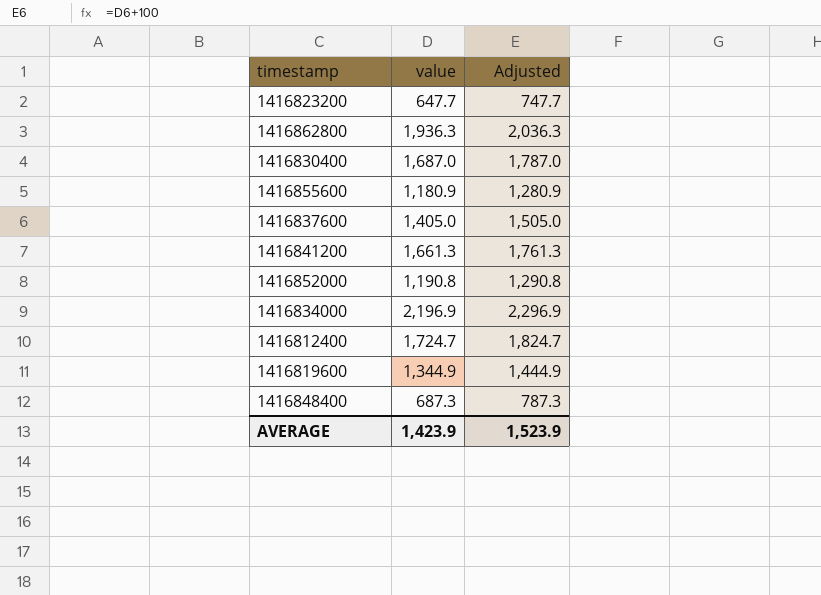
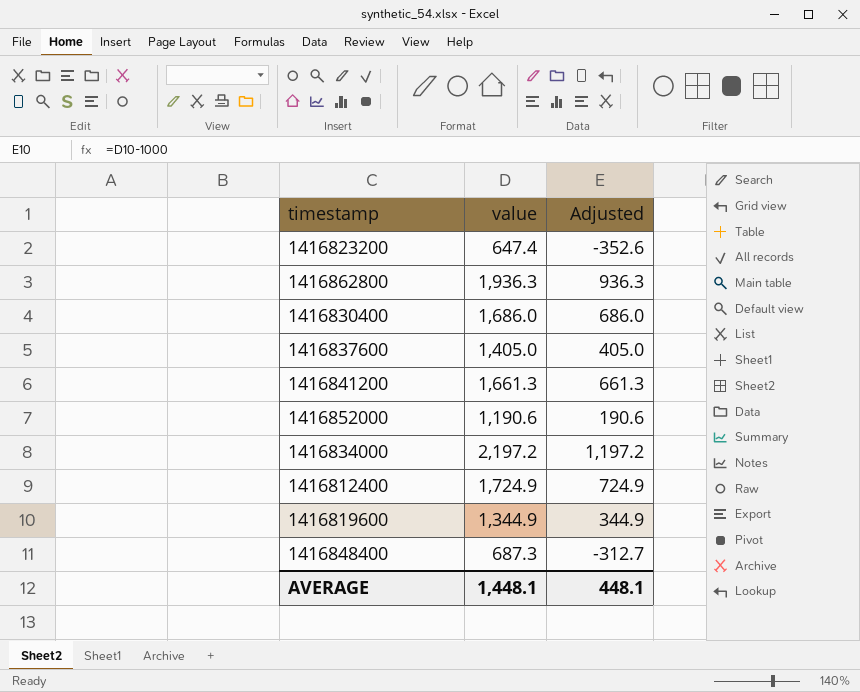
column Adjusted | formula: [value] + 100 -> [value] - 1000
row 1416855600: 1,180.9 | 1,280.9 -> none
1416823200 | value: 647.7 -> 647.4
1416830400 | value: 1,687.0 -> 1,686.0
1416852000 | value: 1,190.8 -> 1,190.6
1416834000 | value: 2,196.9 -> 2,197.2
1416812400 | value: 1,724.7 -> 1,724.9
AVERAGE | value: 1,423.9 -> 1,448.1
AVERAGE | Adjusted: 1,523.9 -> 448.1

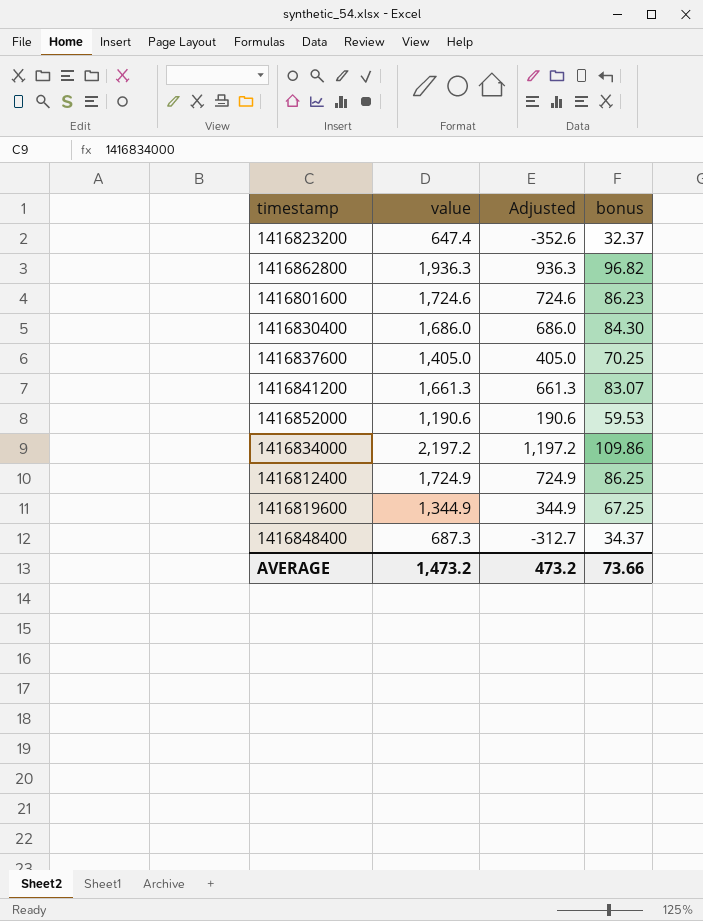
column bonus | formula: none -> [value] * 0.05
row 1416801600: none -> 1,724.6 | 724.6 | 86.23
AVERAGE | value: 1,448.1 -> 1,473.2
AVERAGE | Adjusted: 448.1 -> 473.2

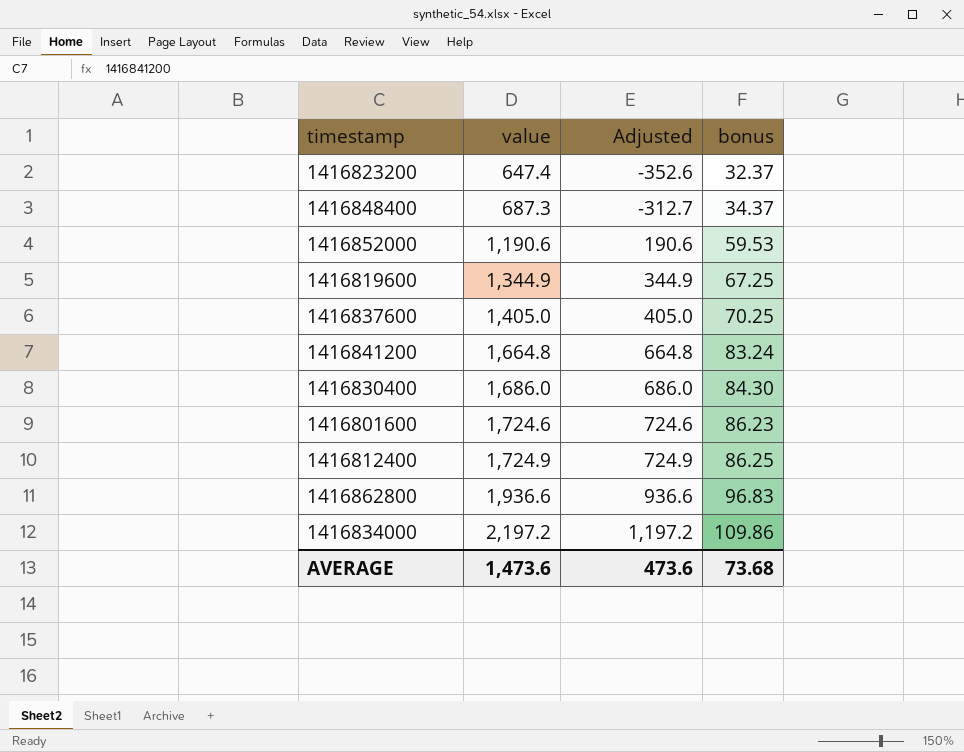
row order: none -> value ascending
1416841200 | value: 1,661.3 -> 1,664.8
1416841200 | Adjusted: 661.3 -> 664.8
1416841200 | bonus: 83.07 -> 83.24
1416862800 | value: 1,936.3 -> 1,936.6
1416862800 | Adjusted: 936.3 -> 936.6
1416862800 | bonus: 96.82 -> 96.83
AVERAGE | value: 1,473.2 -> 1,473.6
AVERAGE | Adjusted: 473.2 -> 473.6
AVERAGE | bonus: 73.66 -> 73.68

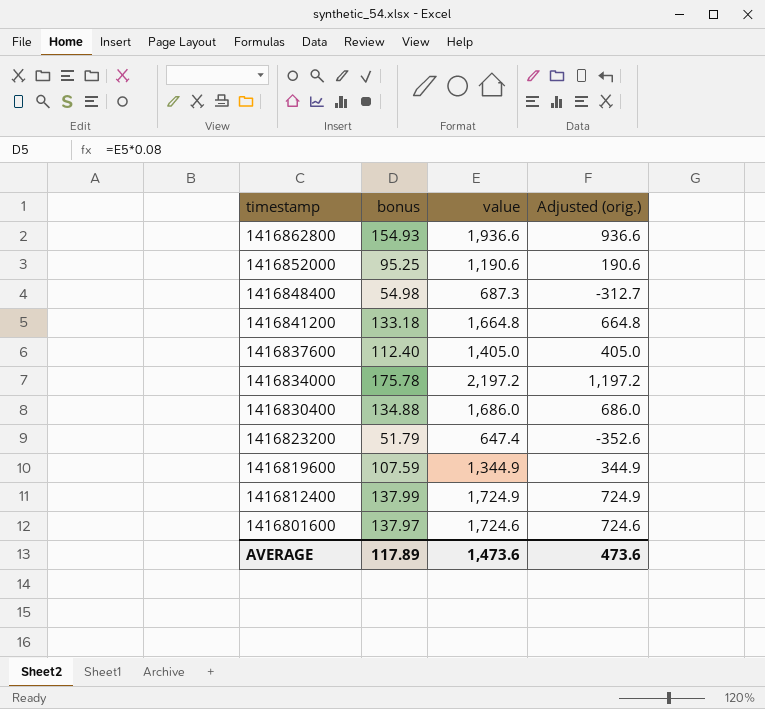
row order: value ascending -> timestamp descending
column bonus | formula: [value] * 0.05 -> [value] * 0.08
column bonus | position: 4 -> 2
column name: Adjusted -> Adjusted (orig.)
AVERAGE | bonus: 73.68 -> 117.89

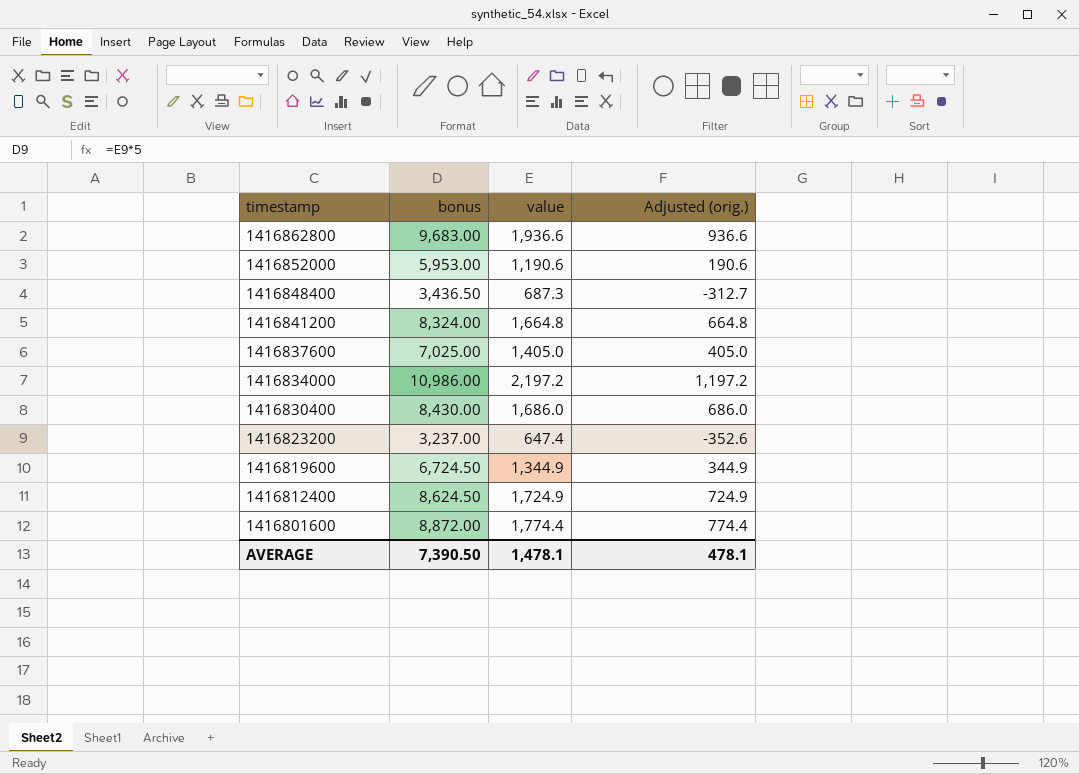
column bonus | formula: [value] * 0.08 -> [value] * 5
1416801600 | value: 1,724.6 -> 1,774.4
1416801600 | Adjusted (orig.): 724.6 -> 774.4
AVERAGE | bonus: 117.89 -> 7,390.50
AVERAGE | value: 1,473.6 -> 1,478.1
AVERAGE | Adjusted (orig.): 473.6 -> 478.1

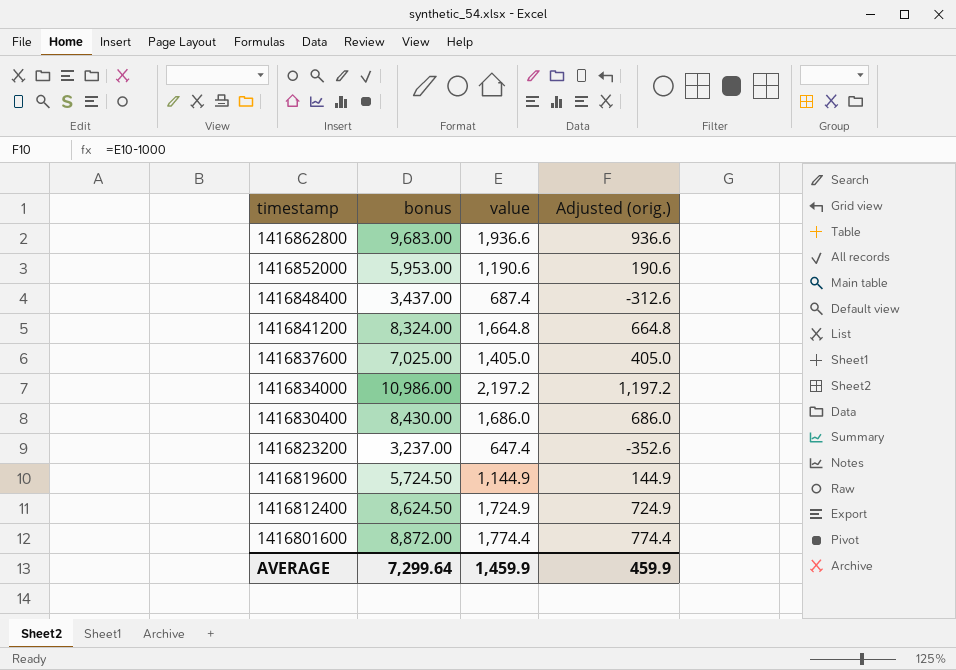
1416848400 | bonus: 3,436.50 -> 3,437.00
1416848400 | value: 687.3 -> 687.4
1416848400 | Adjusted (orig.): -312.7 -> -312.6
1416819600 | bonus: 6,724.50 -> 5,724.50
1416819600 | value: 1,344.9 -> 1,144.9
1416819600 | Adjusted (orig.): 344.9 -> 144.9
AVERAGE | bonus: 7,390.50 -> 7,299.64
AVERAGE | value: 1,478.1 -> 1,459.9
AVERAGE | Adjusted (orig.): 478.1 -> 459.9

